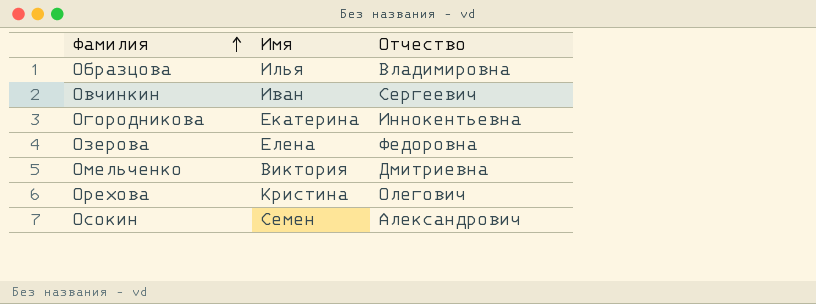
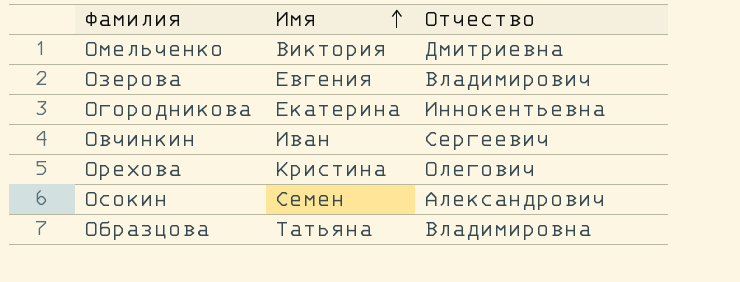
row order: Фамилия ascending -> Имя ascending
Озерова | Имя: Елена -> Евгения
Озерова | Отчество: Федоровна -> Владимирович
Образцова | Имя: Илья -> Татьяна

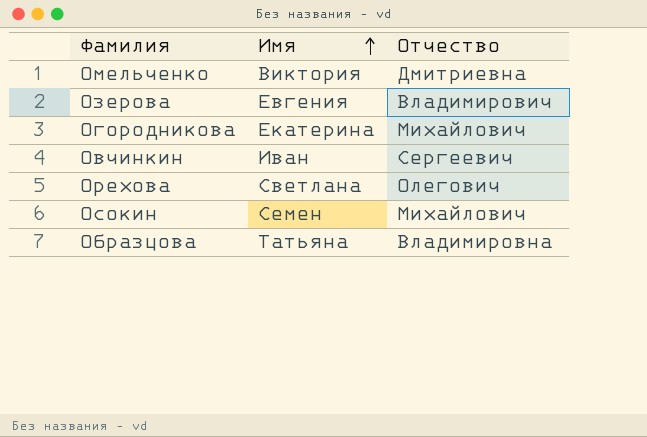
Огородникова | Отчество: Иннокентьевна -> Михайлович
Орехова | Имя: Кристина -> Светлана
Осокин | Отчество: Александрович -> Михайлович

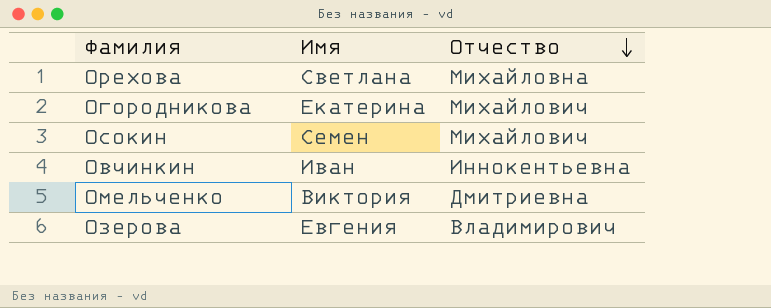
row order: Имя ascending -> Отчество descending
row Образцова: Татьяна | Владимировна -> none
Орехова | Отчество: Олегович -> Михайловна
Овчинкин | Отчество: Сергеевич -> Иннокентьевна

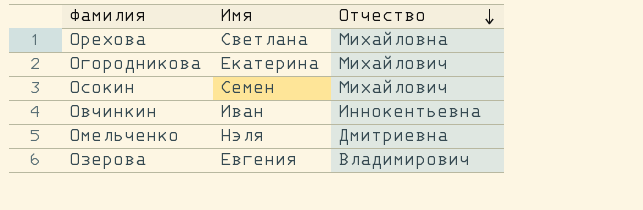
Омельченко | Имя: Виктория -> Нэля

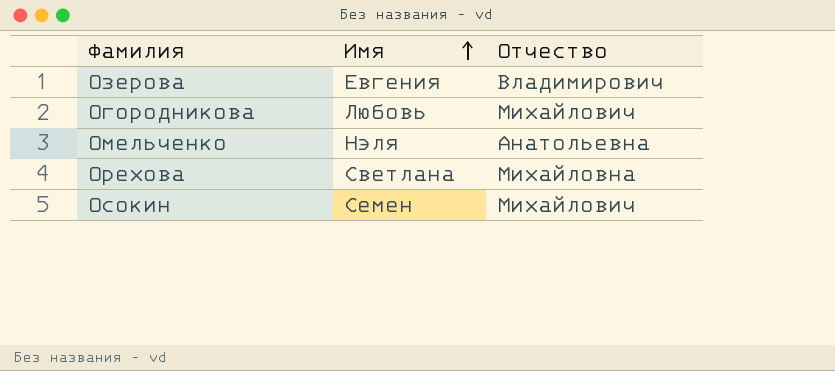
row order: Отчество descending -> Имя ascending
row Овчинкин: Иван | Иннокентьевна -> none
Огородникова | Имя: Екатерина -> Любовь
Омельченко | Отчество: Дмитриевна -> Анатольевна

